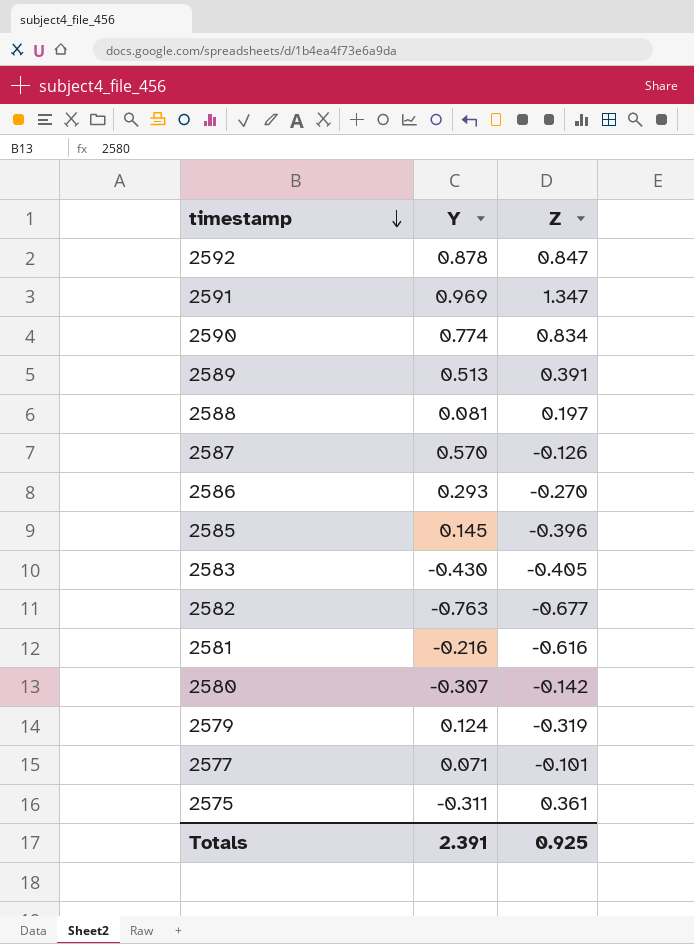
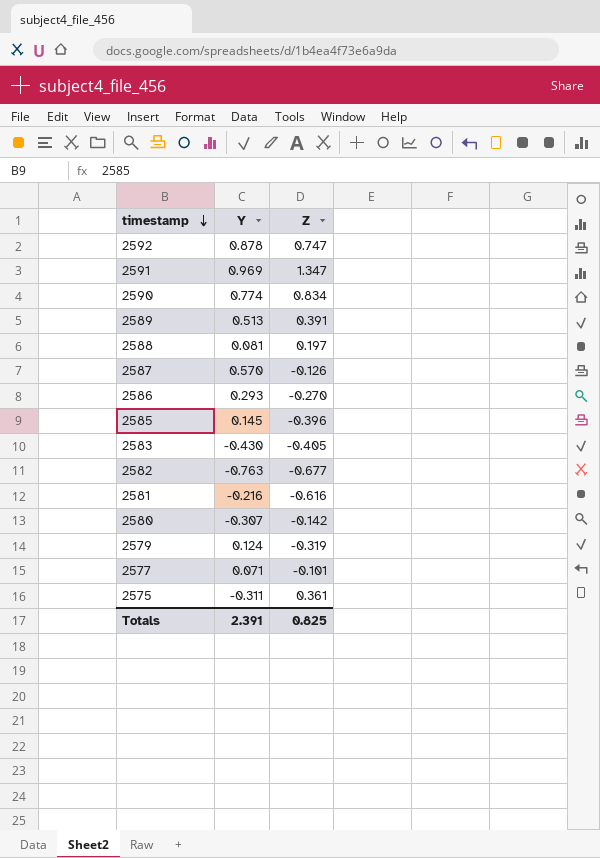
2592 | Z: 0.847 -> 0.747
Totals | Z: 0.925 -> 0.825

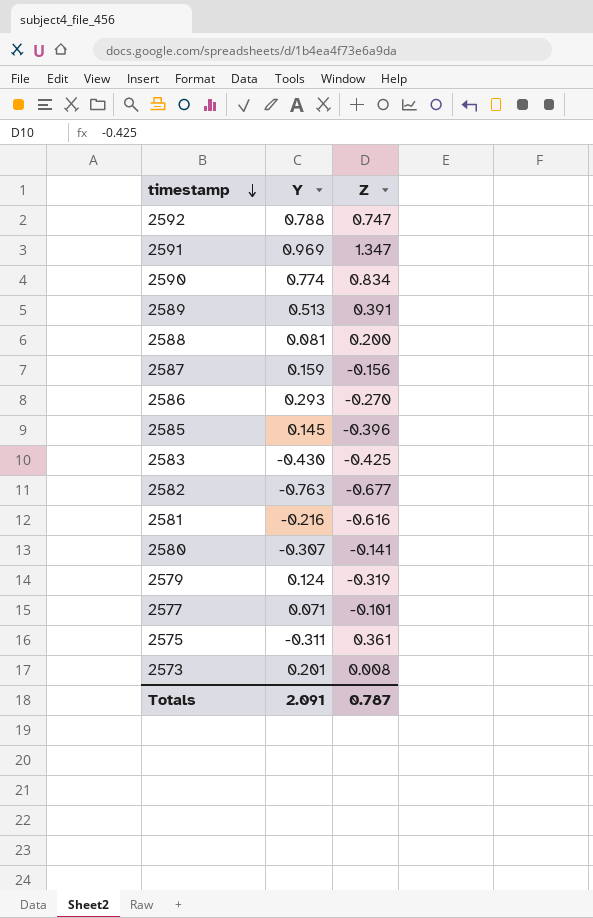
2592 | Y: 0.878 -> 0.788
2588 | Z: 0.197 -> 0.200
2587 | Y: 0.570 -> 0.159
2587 | Z: -0.126 -> -0.156
2583 | Z: -0.405 -> -0.425
2580 | Z: -0.142 -> -0.141
row 2573: none -> 0.201 | 0.008
Totals | Y: 2.391 -> 2.091
Totals | Z: 0.825 -> 0.787

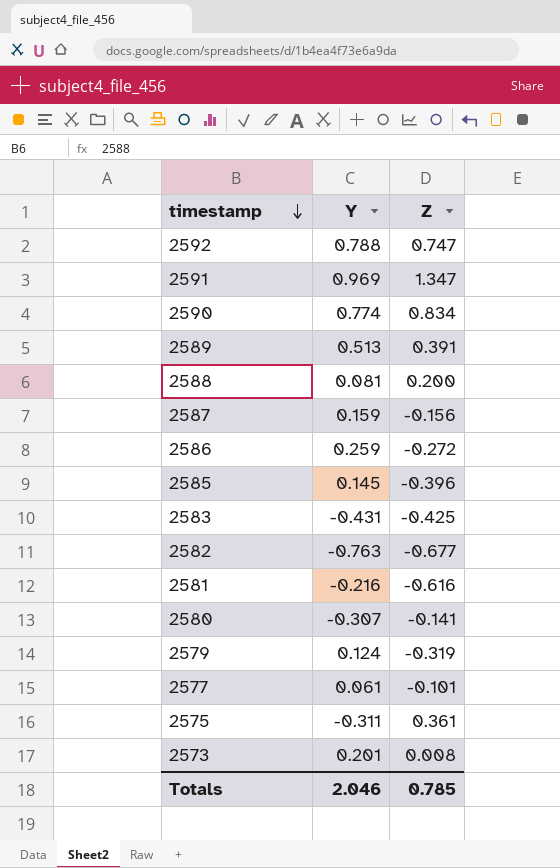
2586 | Y: 0.293 -> 0.259
2586 | Z: -0.270 -> -0.272
2583 | Y: -0.430 -> -0.431
2577 | Y: 0.071 -> 0.061
Totals | Y: 2.091 -> 2.046
Totals | Z: 0.787 -> 0.785

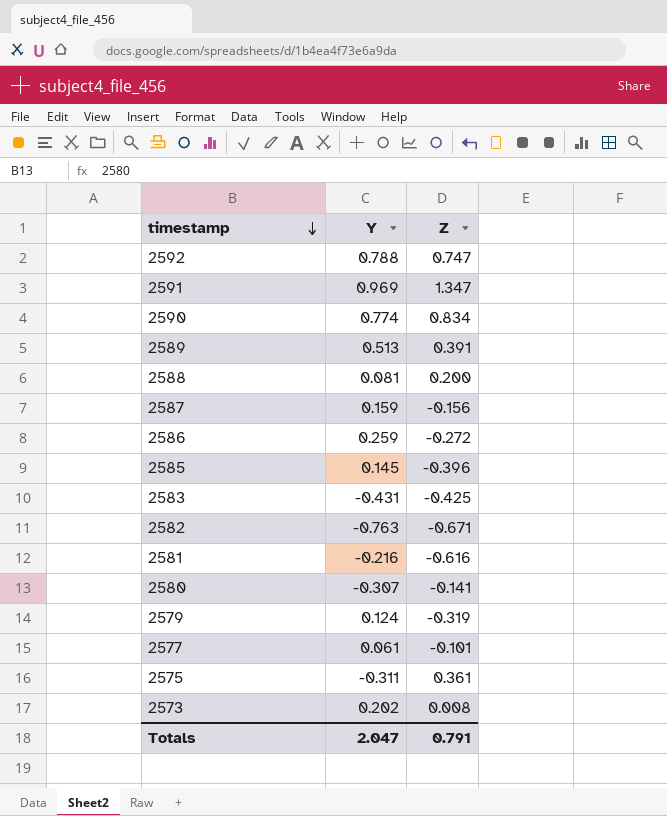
2582 | Z: -0.677 -> -0.671
2573 | Y: 0.201 -> 0.202
Totals | Y: 2.046 -> 2.047
Totals | Z: 0.785 -> 0.791

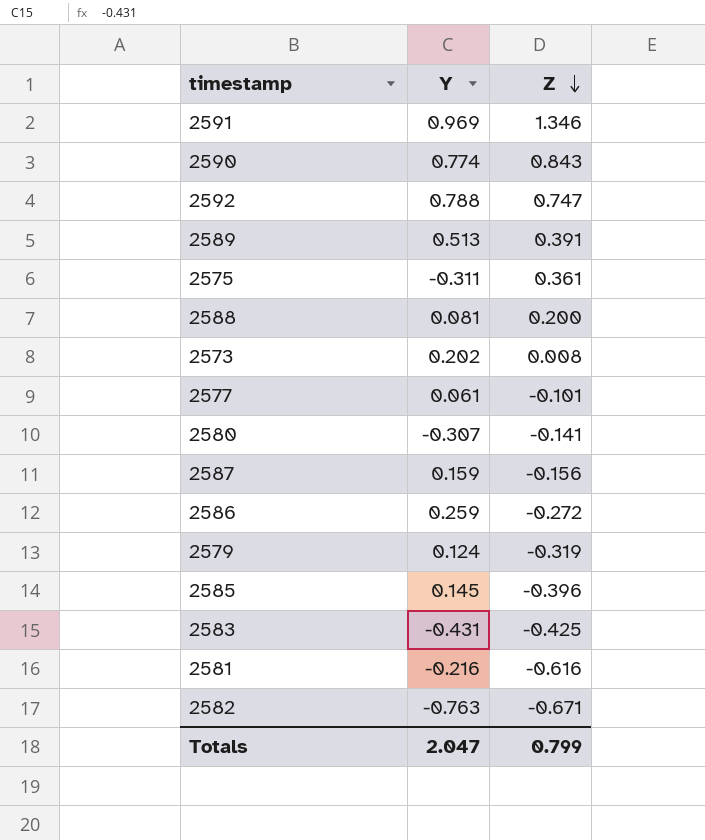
row order: timestamp descending -> Z descending
2591 | Z: 1.347 -> 1.346
2590 | Z: 0.834 -> 0.843
Totals | Z: 0.791 -> 0.799

